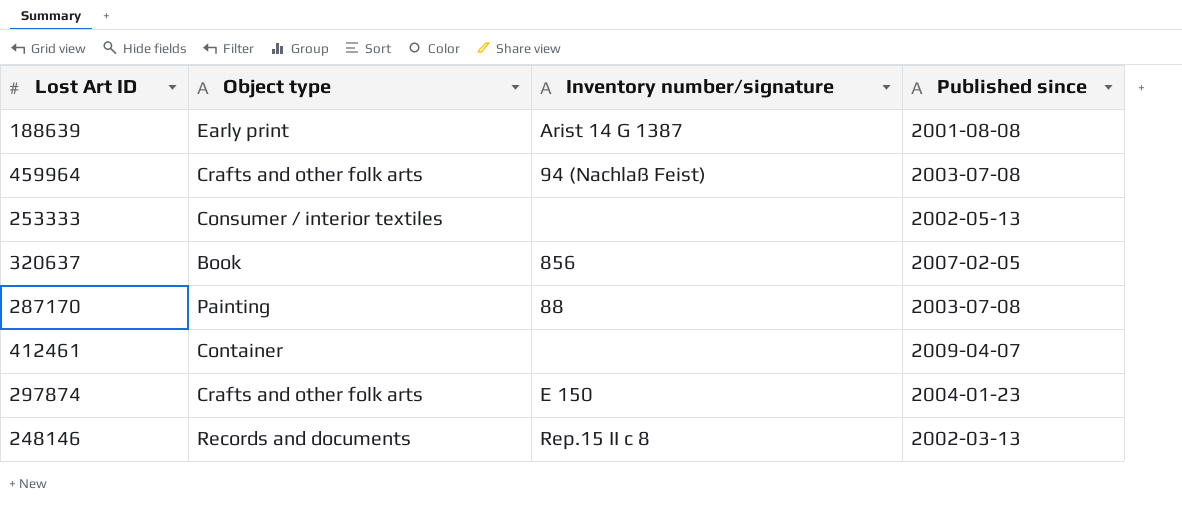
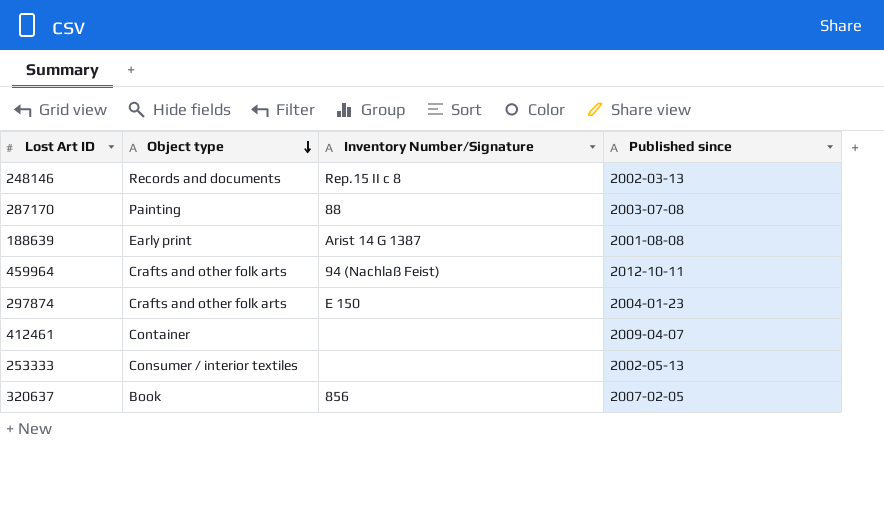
row order: none -> Object type descending
column name: Inventory number/signature -> Inventory Number/Signature
459964 | Published since: 2003-07-08 -> 2012-10-11

